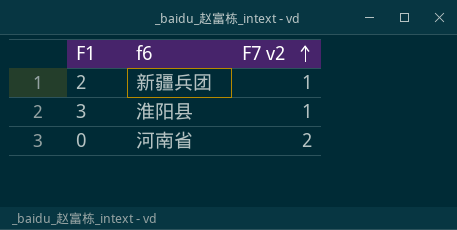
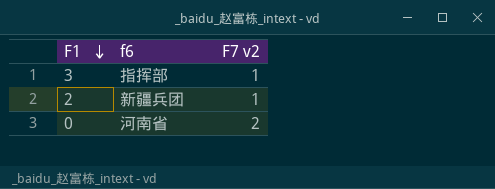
row order: F7 v2 ascending -> F1 descending
3 | f6: 淮阳县 -> 指挥部

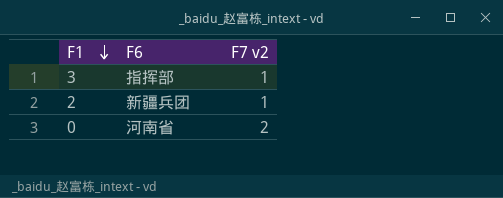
column name: f6 -> F6

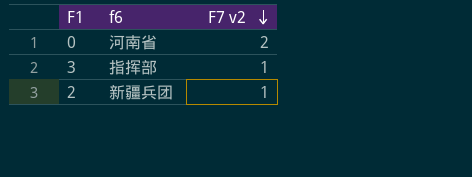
row order: F1 descending -> F7 v2 descending
column name: F6 -> f6

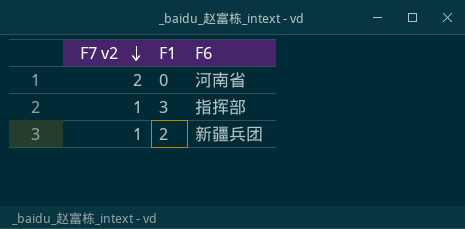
column F7 v2 | position: 3 -> 1
column name: f6 -> F6

